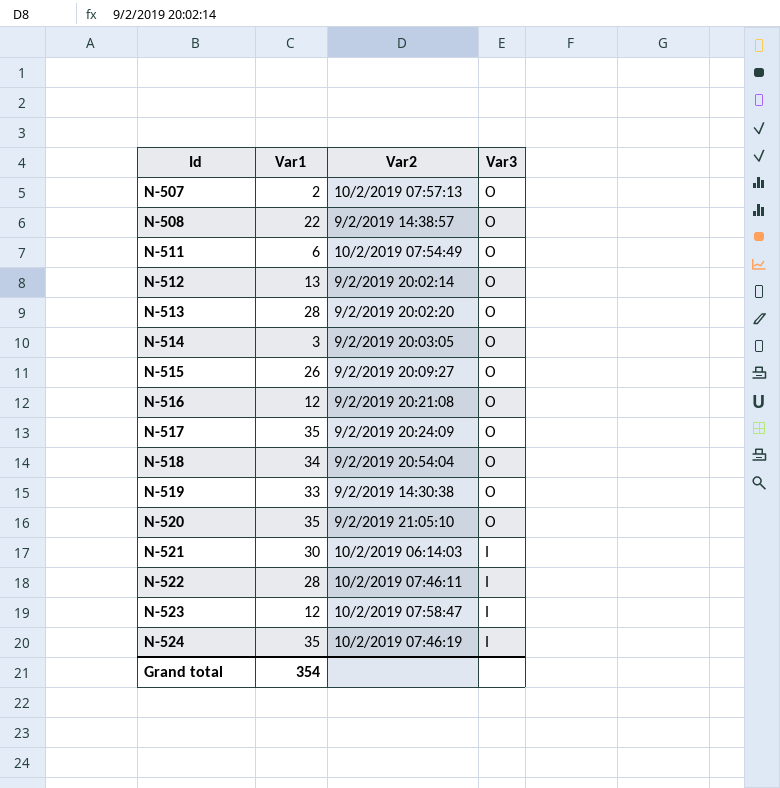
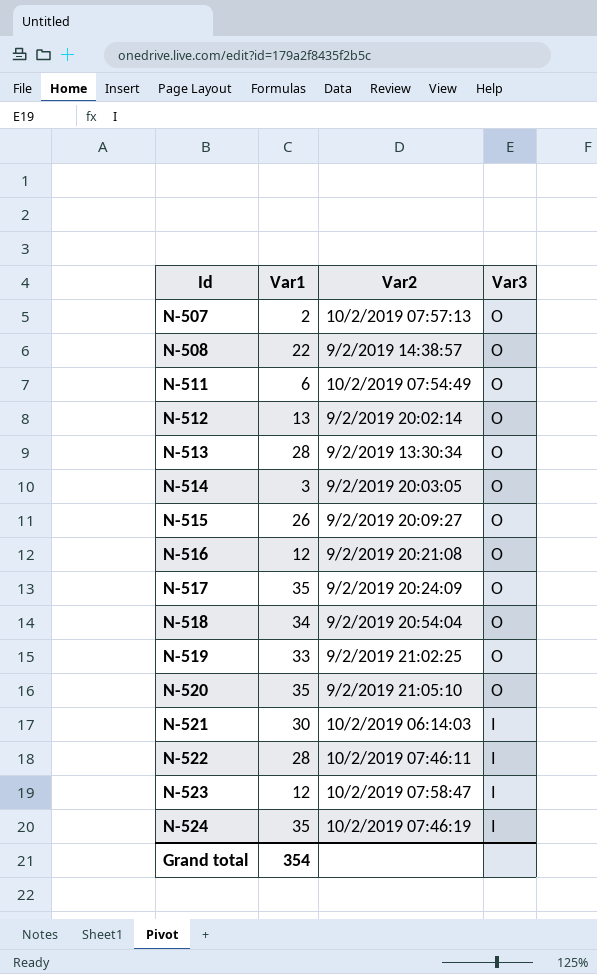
N-513 | Var2: 9/2/2019 20:02:20 -> 9/2/2019 13:30:34
N-519 | Var2: 9/2/2019 14:30:38 -> 9/2/2019 21:02:25

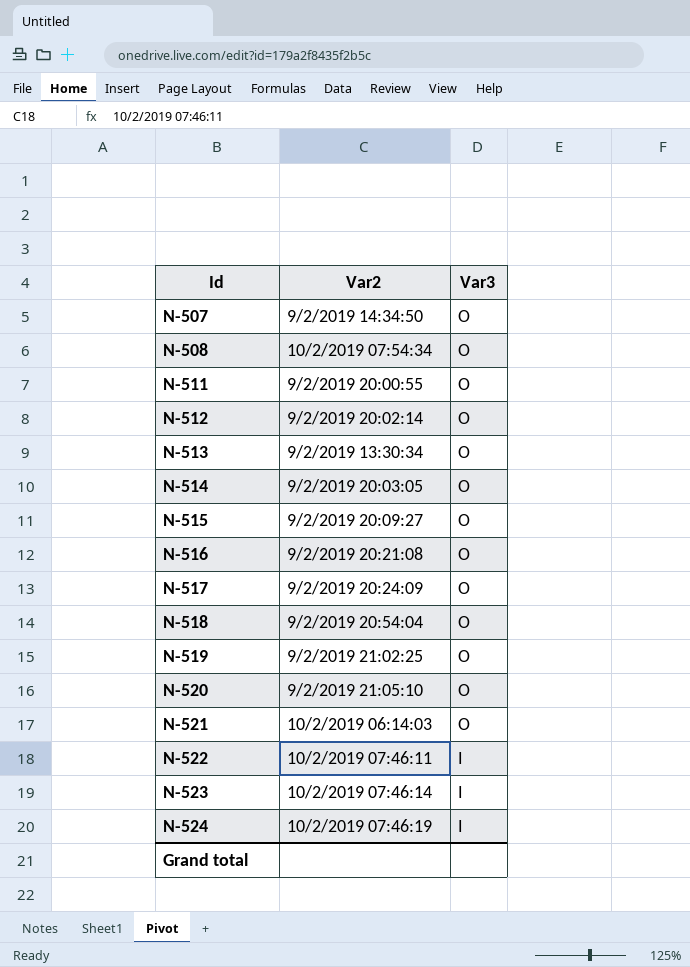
column Var1 | position: 2 -> none
N-507 | Var2: 10/2/2019 07:57:13 -> 9/2/2019 14:34:50
N-508 | Var2: 9/2/2019 14:38:57 -> 10/2/2019 07:54:34
N-511 | Var2: 10/2/2019 07:54:49 -> 9/2/2019 20:00:55
N-521 | Var3: I -> O
N-523 | Var2: 10/2/2019 07:58:47 -> 10/2/2019 07:46:14

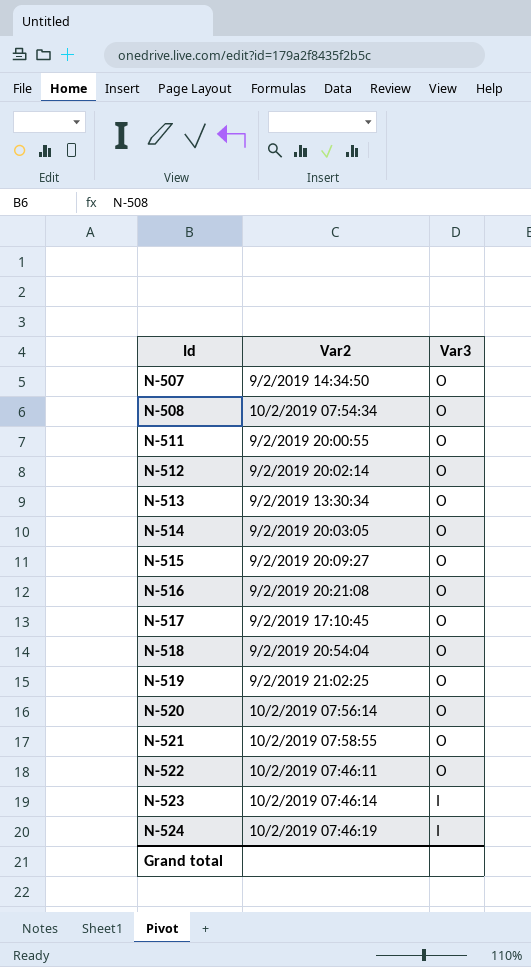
N-517 | Var2: 9/2/2019 20:24:09 -> 9/2/2019 17:10:45
N-520 | Var2: 9/2/2019 21:05:10 -> 10/2/2019 07:56:14
N-521 | Var2: 10/2/2019 06:14:03 -> 10/2/2019 07:58:55
N-522 | Var3: I -> O

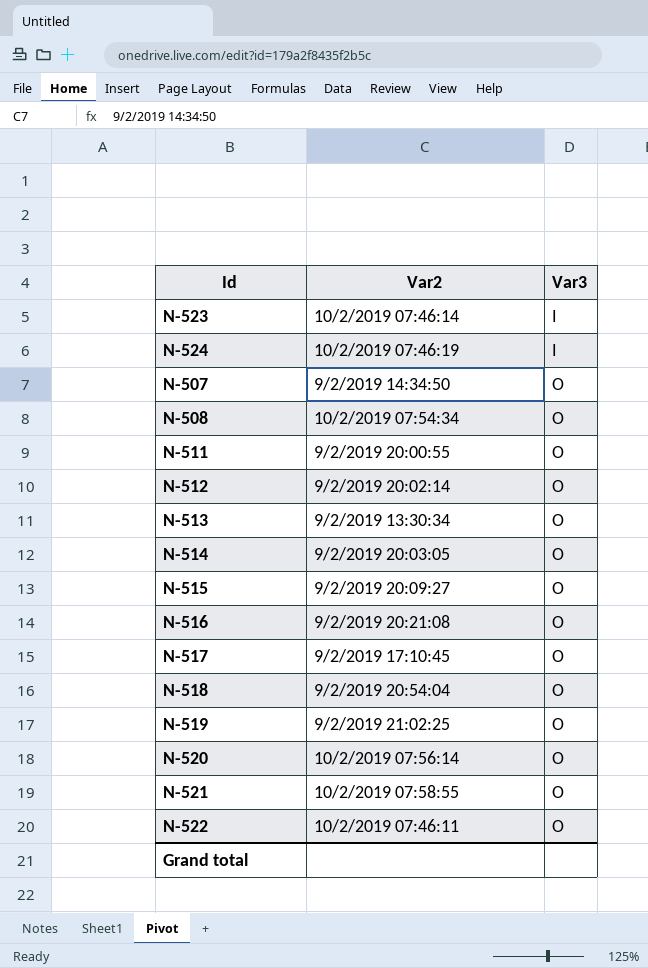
row order: Id ascending -> Var3 ascending

